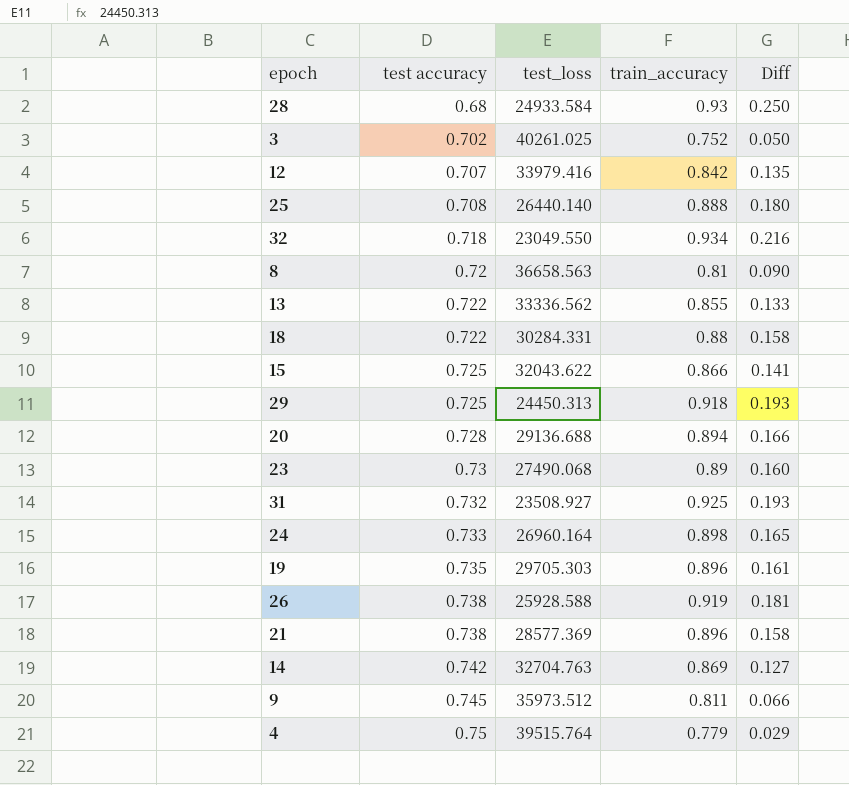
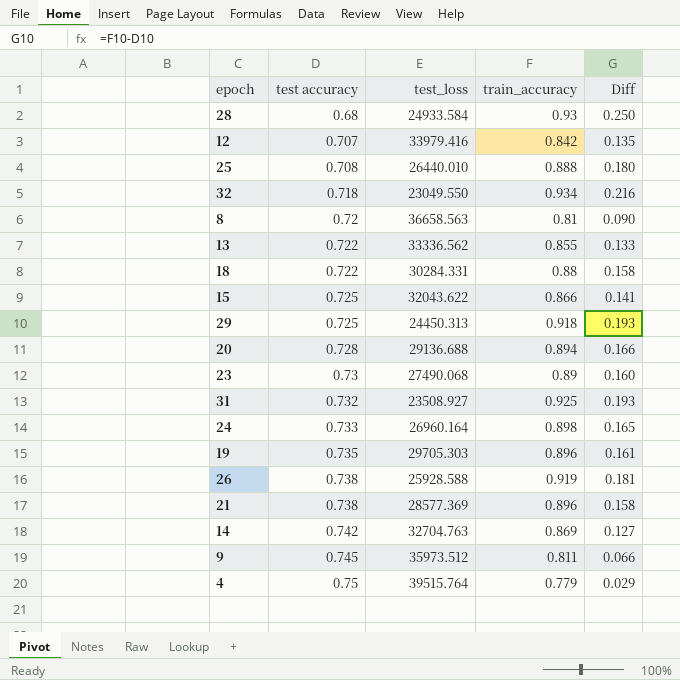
row 3: 0.702 | 40261.025 | 0.752 | 0.050 -> none
25 | test_loss: 26440.140 -> 26440.010

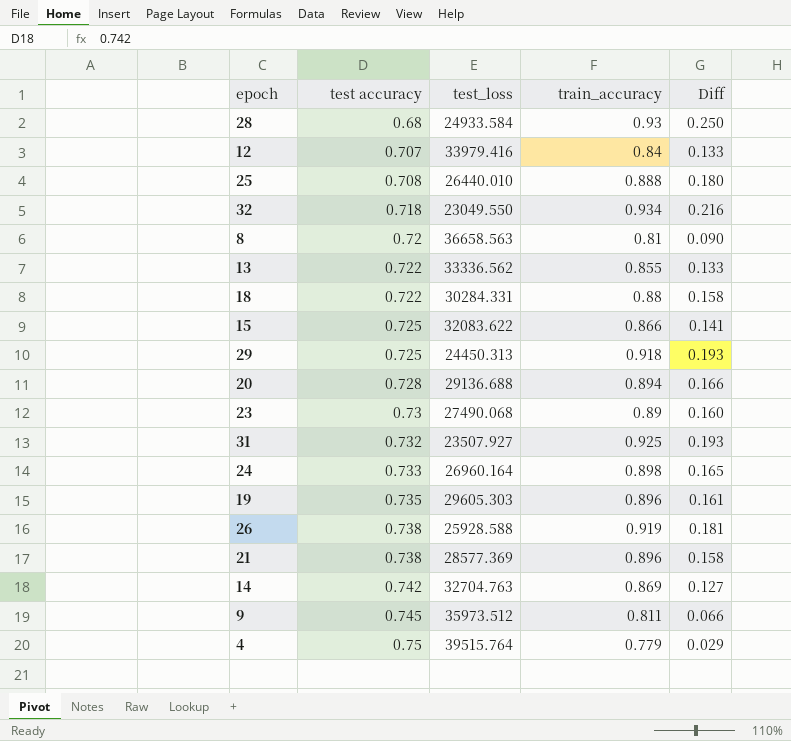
12 | train_accuracy: 0.842 -> 0.84
12 | Diff: 0.135 -> 0.133
15 | test_loss: 32043.622 -> 32083.622
31 | test_loss: 23508.927 -> 23507.927
19 | test_loss: 29705.303 -> 29605.303

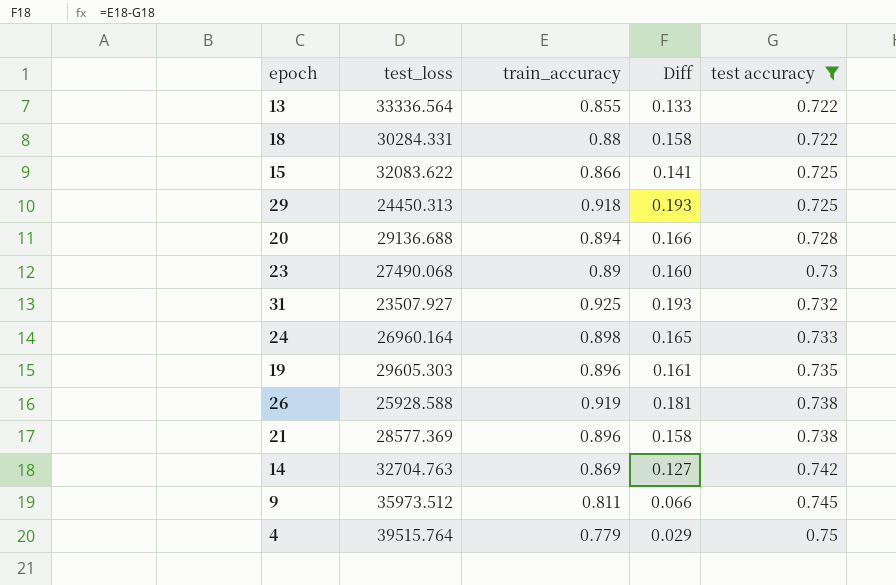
filter: none -> test accuracy >= 0.722
column test accuracy | position: 2 -> 5
13 | test_loss: 33336.562 -> 33336.564

